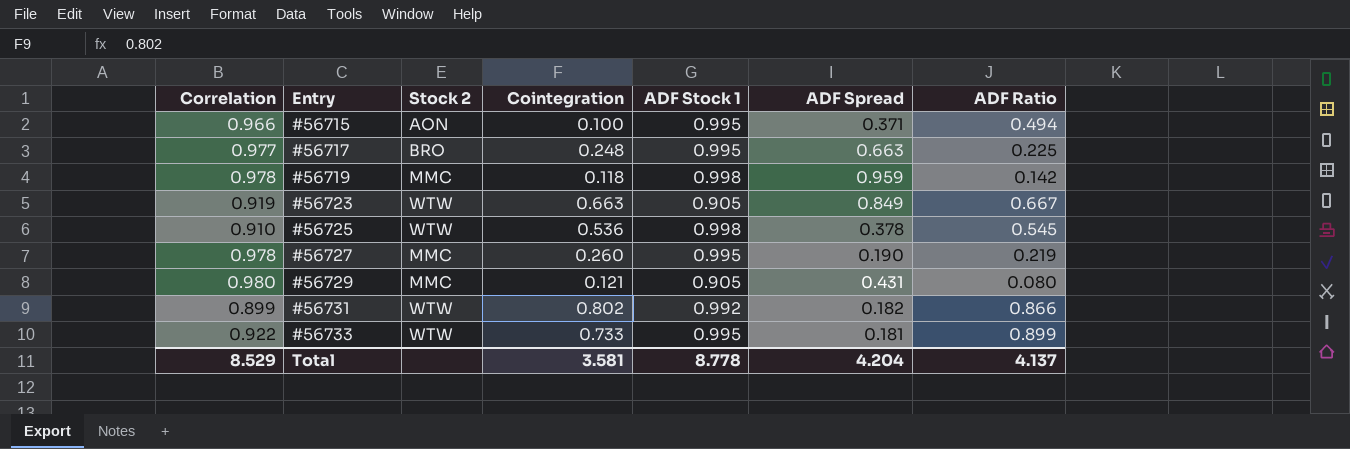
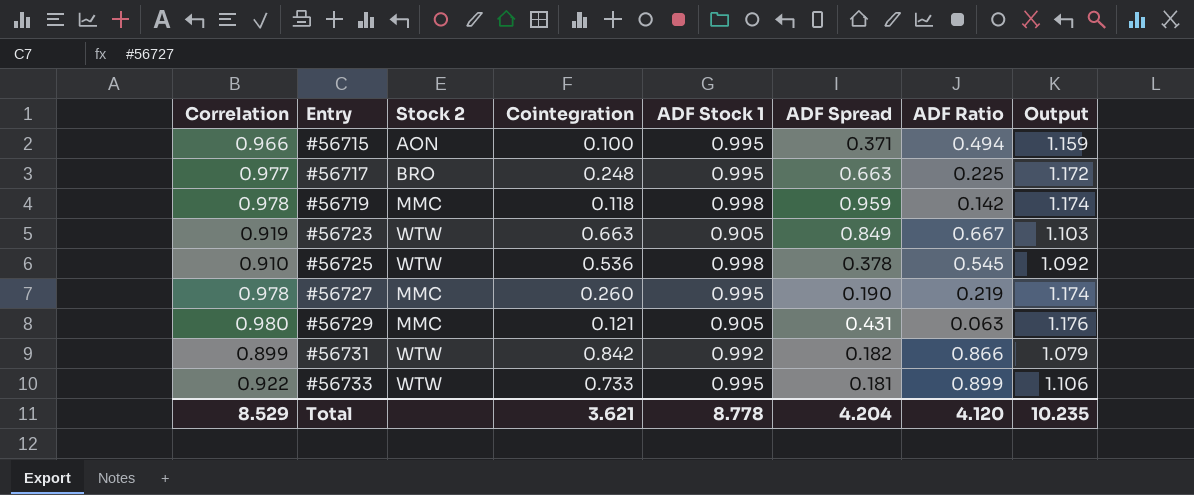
column Output | formula: none -> [Correlation] * 1.2
#56729 | ADF Ratio: 0.080 -> 0.063
#56731 | Cointegration: 0.802 -> 0.842
Total | Cointegration: 3.581 -> 3.621
Total | ADF Ratio: 4.137 -> 4.120

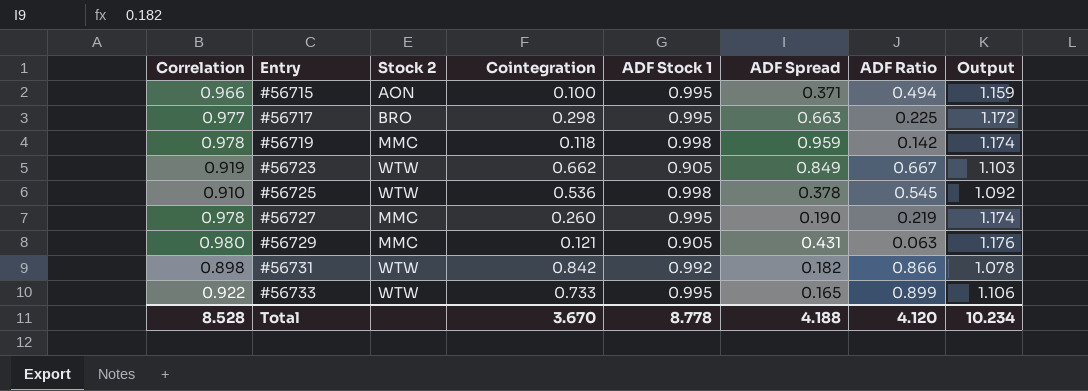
#56717 | Cointegration: 0.248 -> 0.298
#56723 | Cointegration: 0.663 -> 0.662
#56731 | Correlation: 0.899 -> 0.898
#56731 | Output: 1.079 -> 1.078
#56733 | ADF Spread: 0.181 -> 0.165
Total | Correlation: 8.529 -> 8.528
Total | Cointegration: 3.621 -> 3.670
Total | ADF Spread: 4.204 -> 4.188
Total | Output: 10.235 -> 10.234

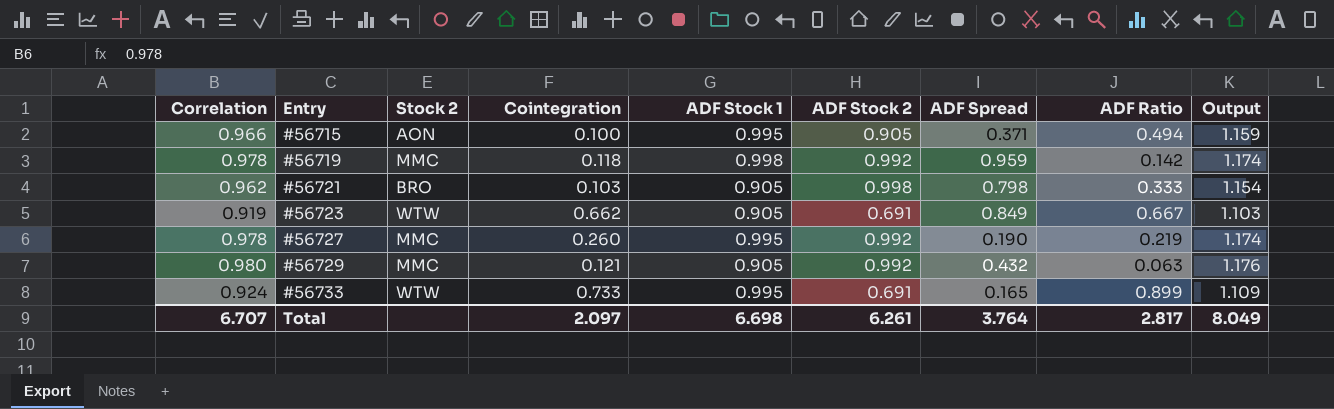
column ADF Stock 2 | position: none -> 6
row #56717: 0.977 | BRO | 0.298 | 0.995 | 0.663 | 0.225 | 1.172 -> none
row #56725: 0.910 | WTW | 0.536 | 0.998 | 0.378 | 0.545 | 1.092 -> none
row #56731: 0.898 | WTW | 0.842 | 0.992 | 0.182 | 0.866 | 1.078 -> none
row #56721: none -> 0.962 | BRO | 0.103 | 0.905 | 0.998 | 0.798 | 0.333 | 1.154
#56729 | ADF Spread: 0.431 -> 0.432
#56733 | Correlation: 0.922 -> 0.924
#56733 | Output: 1.106 -> 1.109
Total | Correlation: 8.528 -> 6.707
Total | Cointegration: 3.670 -> 2.097
Total | ADF Stock 1: 8.778 -> 6.698
Total | ADF Spread: 4.188 -> 3.764
Total | ADF Ratio: 4.120 -> 2.817
Total | Output: 10.234 -> 8.049

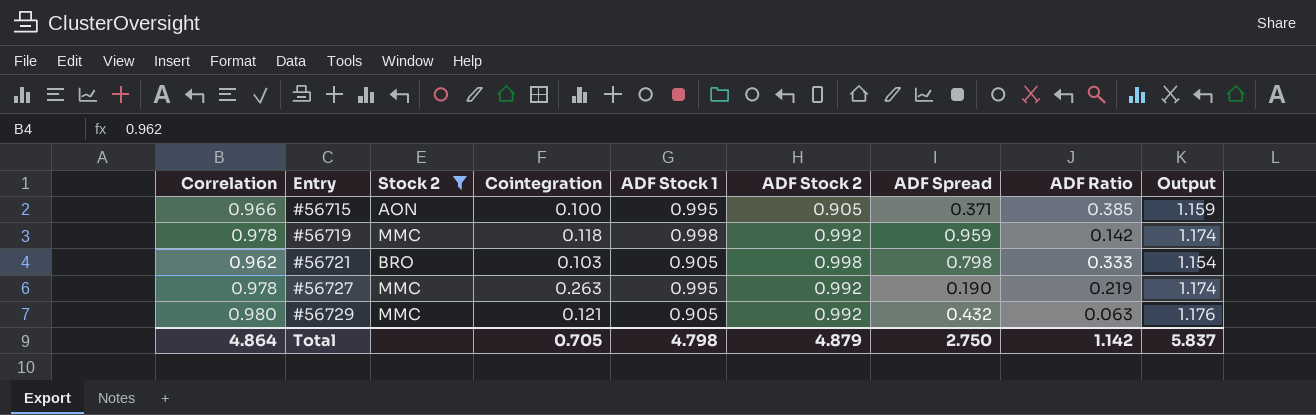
filter: none -> Stock 2 != WTW
#56715 | ADF Ratio: 0.494 -> 0.385
#56727 | Cointegration: 0.260 -> 0.263
Total | Correlation: 6.707 -> 4.864
Total | Cointegration: 2.097 -> 0.705
Total | ADF Stock 1: 6.698 -> 4.798
Total | ADF Stock 2: 6.261 -> 4.879
Total | ADF Spread: 3.764 -> 2.750
Total | ADF Ratio: 2.817 -> 1.142
Total | Output: 8.049 -> 5.837

